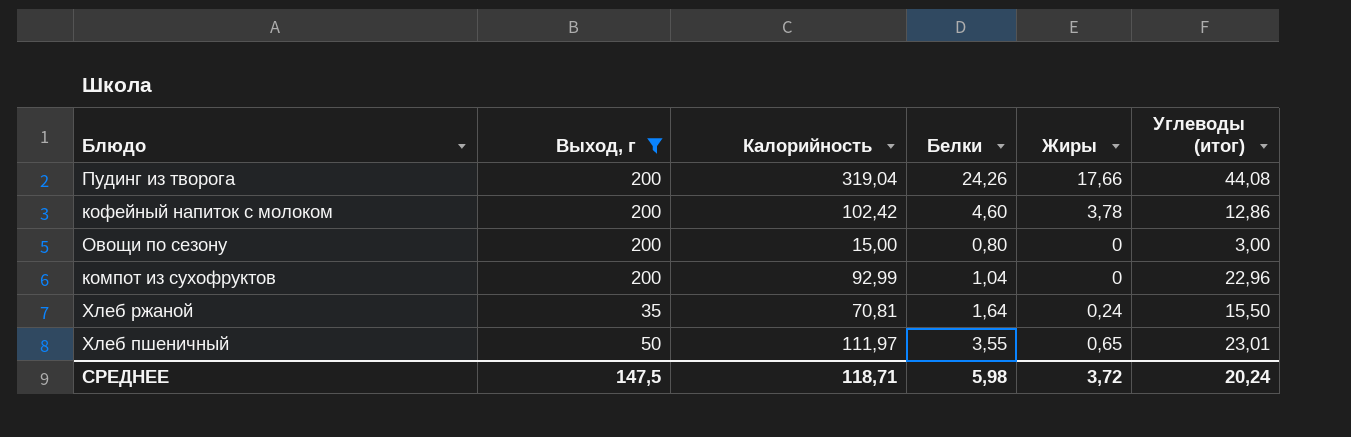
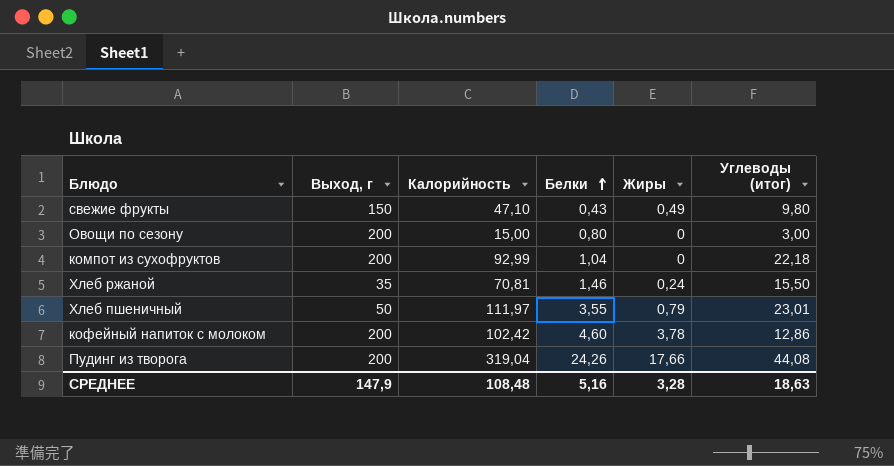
filter: Выход, г != 150 -> none
row order: none -> Белки ascending
компот из сухофруктов | Углеводы (итог): 22,96 -> 22,18
Хлеб ржаной | Белки: 1,64 -> 1,46
Хлеб пшеничный | Жиры: 0,65 -> 0,79
СРЕДНЕЕ | Выход, г: 147,5 -> 147,9
СРЕДНЕЕ | Калорийность: 118,71 -> 108,48
СРЕДНЕЕ | Белки: 5,98 -> 5,16
СРЕДНЕЕ | Жиры: 3,72 -> 3,28
СРЕДНЕЕ | Углеводы (итог): 20,24 -> 18,63

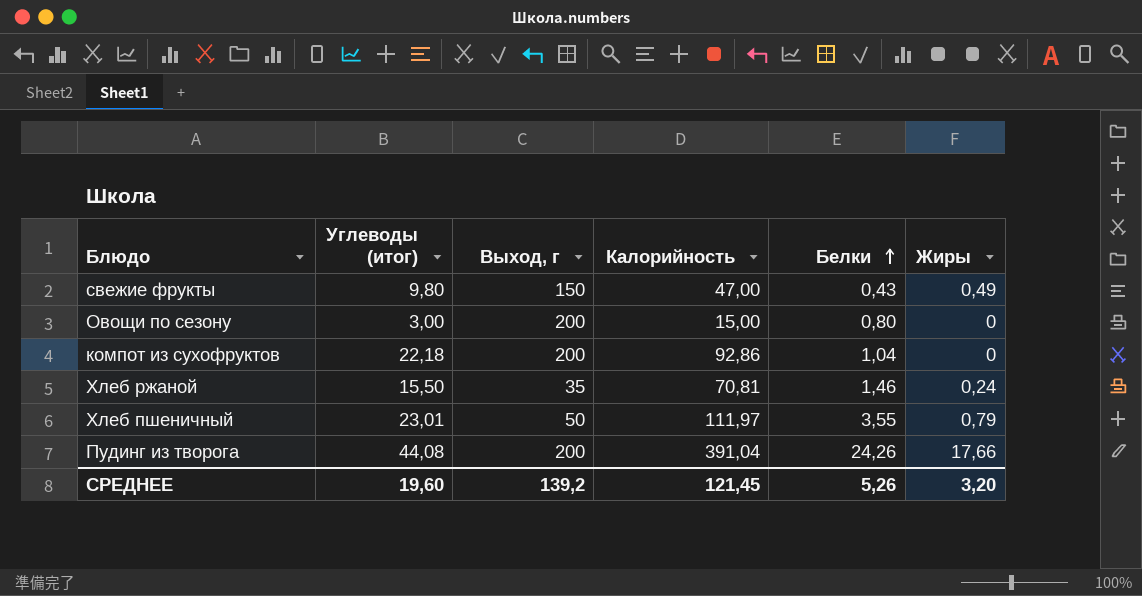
column Углеводы (итог) | position: 6 -> 2
row кофейный напиток с молоком: 200 | 102,42 | 4,60 | 3,78 | 12,86 -> none
свежие фрукты | Калорийность: 47,10 -> 47,00
компот из сухофруктов | Калорийность: 92,99 -> 92,86
Пудинг из творога | Калорийность: 319,04 -> 391,04
СРЕДНЕЕ | Углеводы (итог): 18,63 -> 19,60
СРЕДНЕЕ | Выход, г: 147,9 -> 139,2
СРЕДНЕЕ | Калорийность: 108,48 -> 121,45
СРЕДНЕЕ | Белки: 5,16 -> 5,26
СРЕДНЕЕ | Жиры: 3,28 -> 3,20

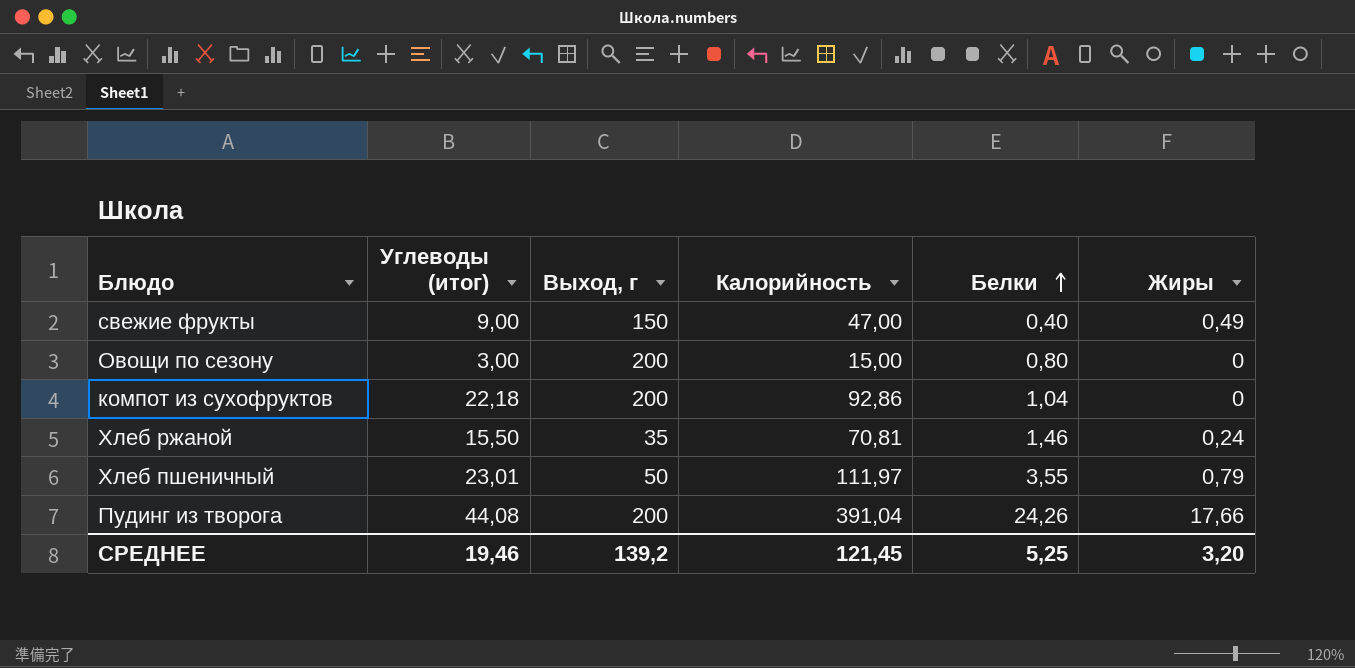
свежие фрукты | Углеводы (итог): 9,80 -> 9,00
свежие фрукты | Белки: 0,43 -> 0,40
СРЕДНЕЕ | Углеводы (итог): 19,60 -> 19,46
СРЕДНЕЕ | Белки: 5,26 -> 5,25

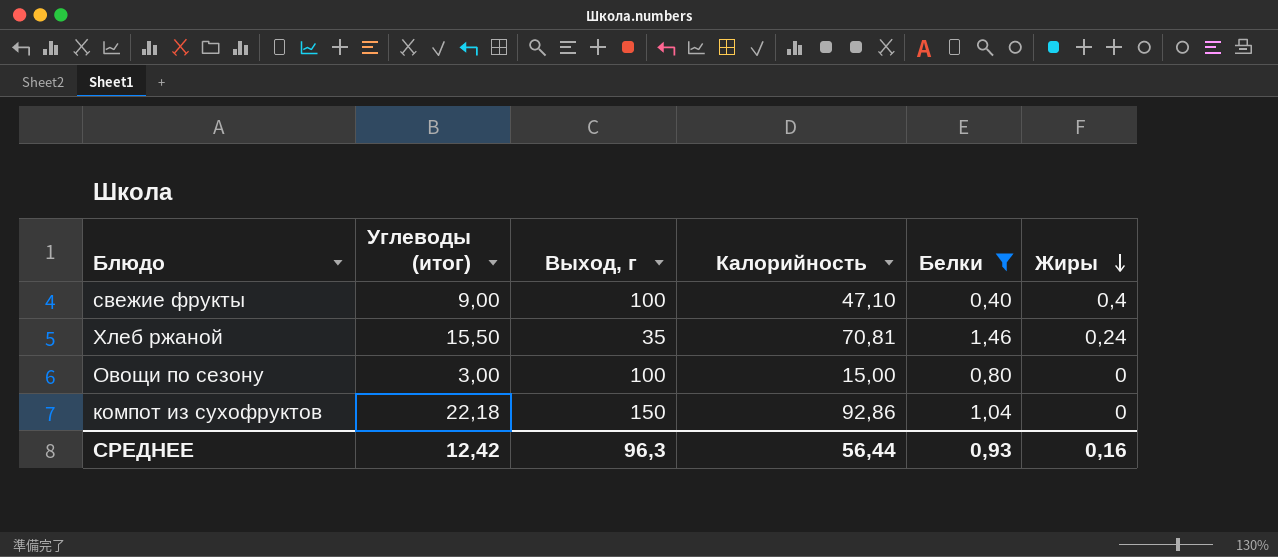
filter: none -> Белки <= 1,46
row order: Белки ascending -> Жиры descending
свежие фрукты | Выход, г: 150 -> 100
свежие фрукты | Калорийность: 47,00 -> 47,10
свежие фрукты | Жиры: 0,49 -> 0,4
Овощи по сезону | Выход, г: 200 -> 100
компот из сухофруктов | Выход, г: 200 -> 150
СРЕДНЕЕ | Углеводы (итог): 19,46 -> 12,42
СРЕДНЕЕ | Выход, г: 139,2 -> 96,3
СРЕДНЕЕ | Калорийность: 121,45 -> 56,44
СРЕДНЕЕ | Белки: 5,25 -> 0,93
СРЕДНЕЕ | Жиры: 3,20 -> 0,16

